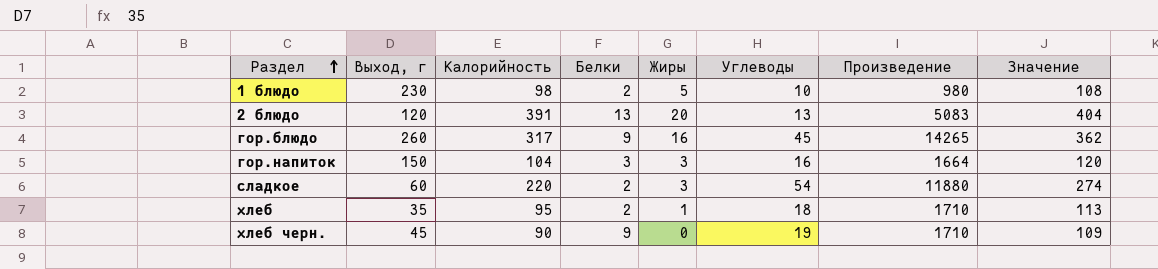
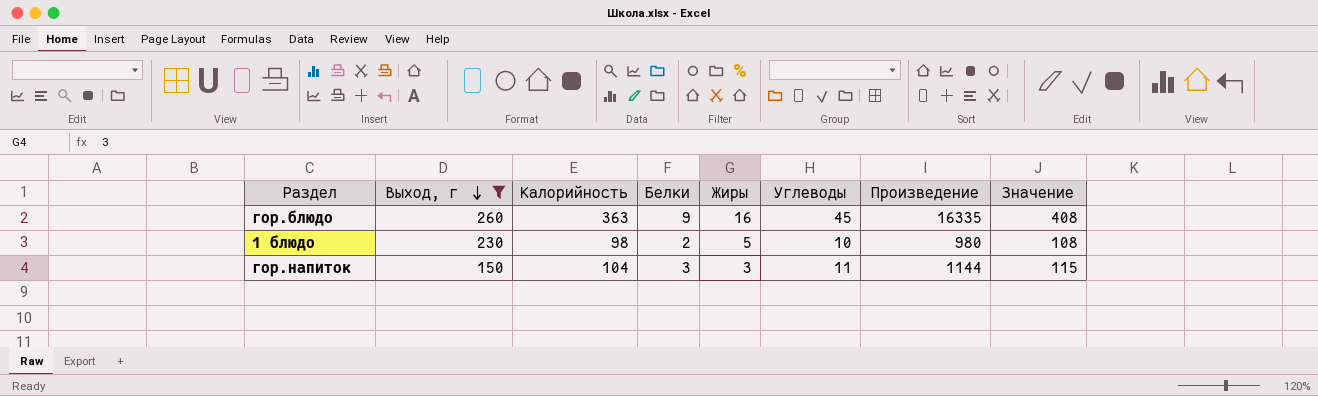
filter: none -> Выход, г >= 150
row order: Раздел ascending -> Выход, г descending
гор.блюдо | Калорийность: 317 -> 363
гор.блюдо | Произведение: 14265 -> 16335
гор.блюдо | Значение: 362 -> 408
гор.напиток | Углеводы: 16 -> 11
гор.напиток | Произведение: 1664 -> 1144
гор.напиток | Значение: 120 -> 115

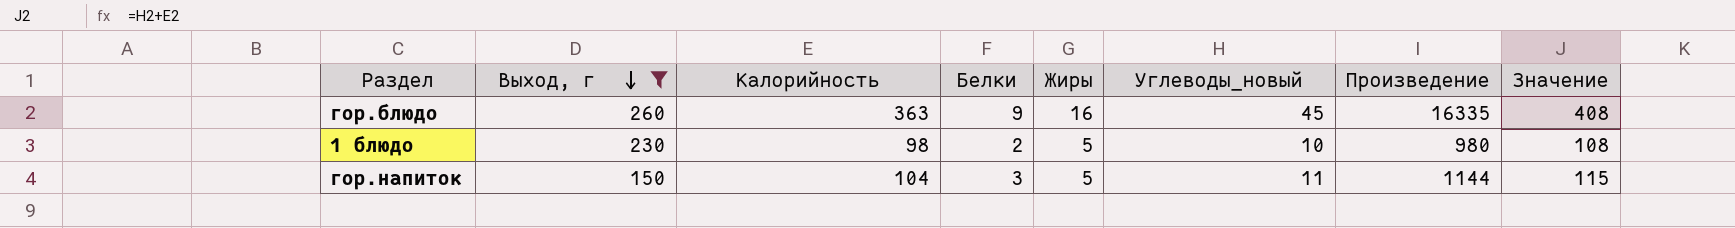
column name: Углеводы -> Углеводы_новый
гор.напиток | Жиры: 3 -> 5

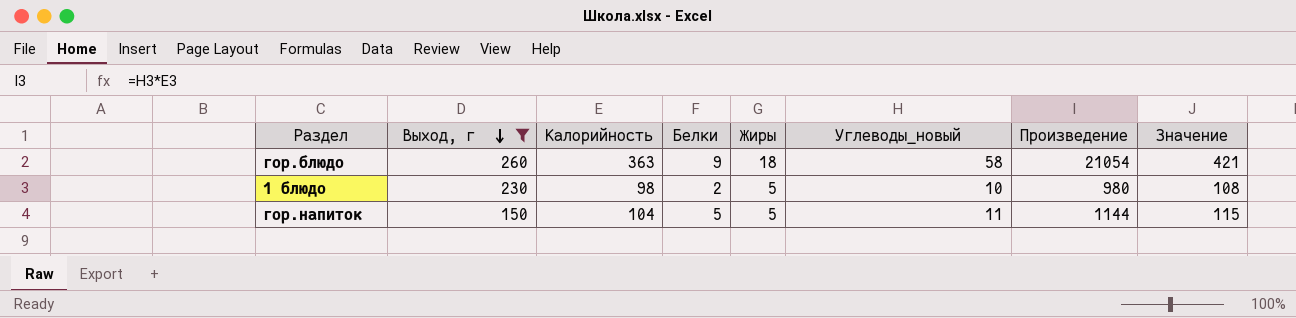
гор.блюдо | Жиры: 16 -> 18
гор.блюдо | Углеводы_новый: 45 -> 58
гор.блюдо | Произведение: 16335 -> 21054
гор.блюдо | Значение: 408 -> 421
гор.напиток | Белки: 3 -> 5

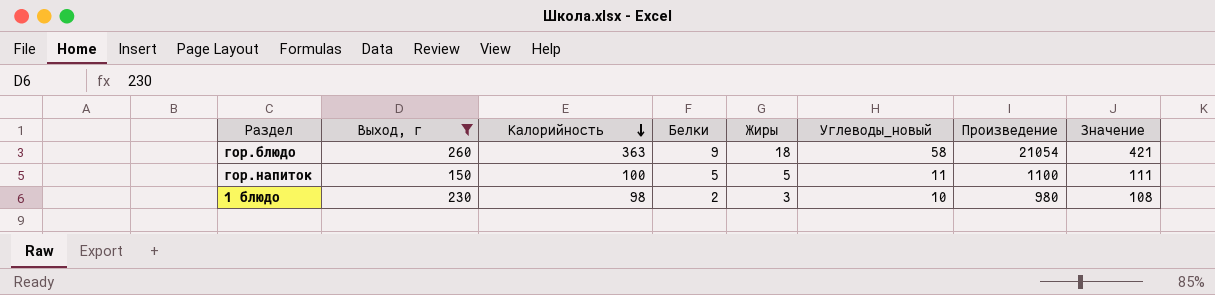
row order: Выход, г descending -> Калорийность descending
гор.напиток | Калорийность: 104 -> 100
гор.напиток | Произведение: 1144 -> 1100
гор.напиток | Значение: 115 -> 111
1 блюдо | Жиры: 5 -> 3

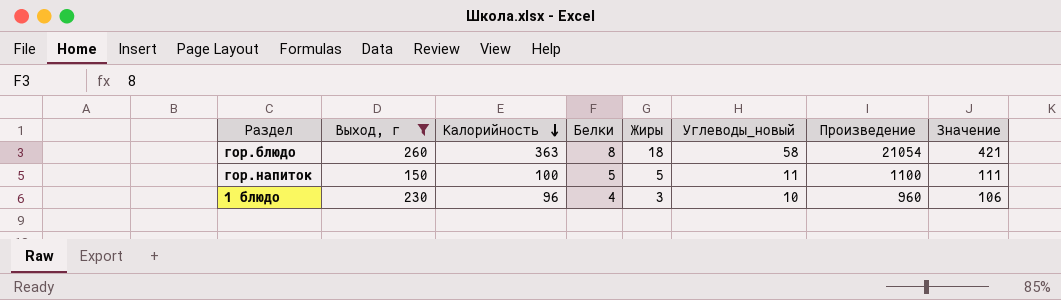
гор.блюдо | Белки: 9 -> 8
1 блюдо | Калорийность: 98 -> 96
1 блюдо | Белки: 2 -> 4
1 блюдо | Произведение: 980 -> 960
1 блюдо | Значение: 108 -> 106

